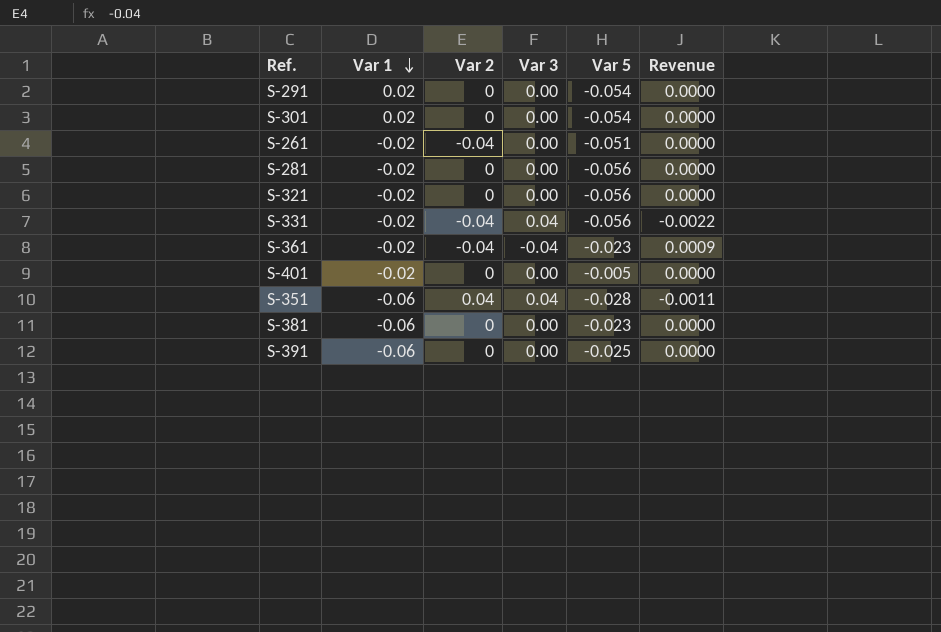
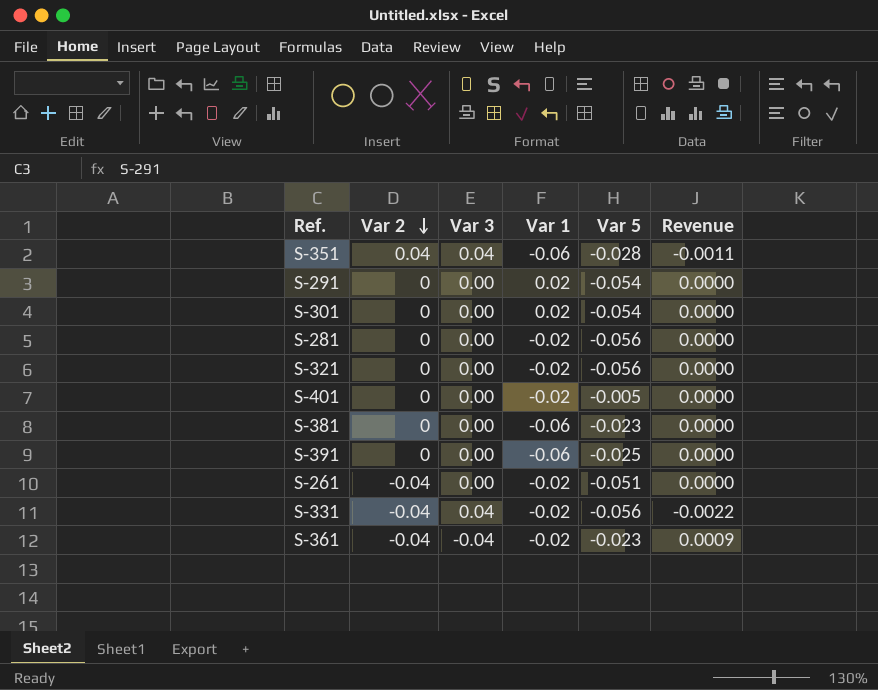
row order: Var 1 descending -> Var 2 descending
column Var 1 | position: 2 -> 4

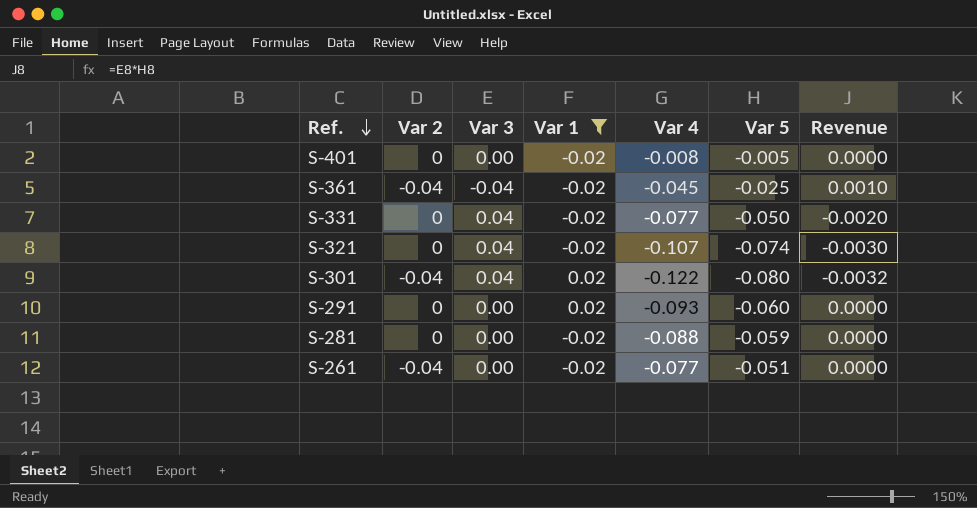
filter: none -> Var 1 != -0.06
row order: Var 2 descending -> Ref. descending
column Var 4 | position: none -> 5
S-361 | Var 5: -0.023 -> -0.025
S-361 | Revenue: 0.0009 -> 0.0010
S-331 | Var 2: -0.04 -> 0
S-331 | Var 5: -0.056 -> -0.050
S-331 | Revenue: -0.0022 -> -0.0020
S-321 | Var 3: 0.00 -> 0.04
S-321 | Var 5: -0.056 -> -0.074
S-321 | Revenue: 0.0000 -> -0.0030
S-301 | Var 2: 0 -> -0.04
S-301 | Var 3: 0.00 -> 0.04
S-301 | Var 5: -0.054 -> -0.080
S-301 | Revenue: 0.0000 -> -0.0032
S-291 | Var 5: -0.054 -> -0.060
S-281 | Var 5: -0.056 -> -0.059

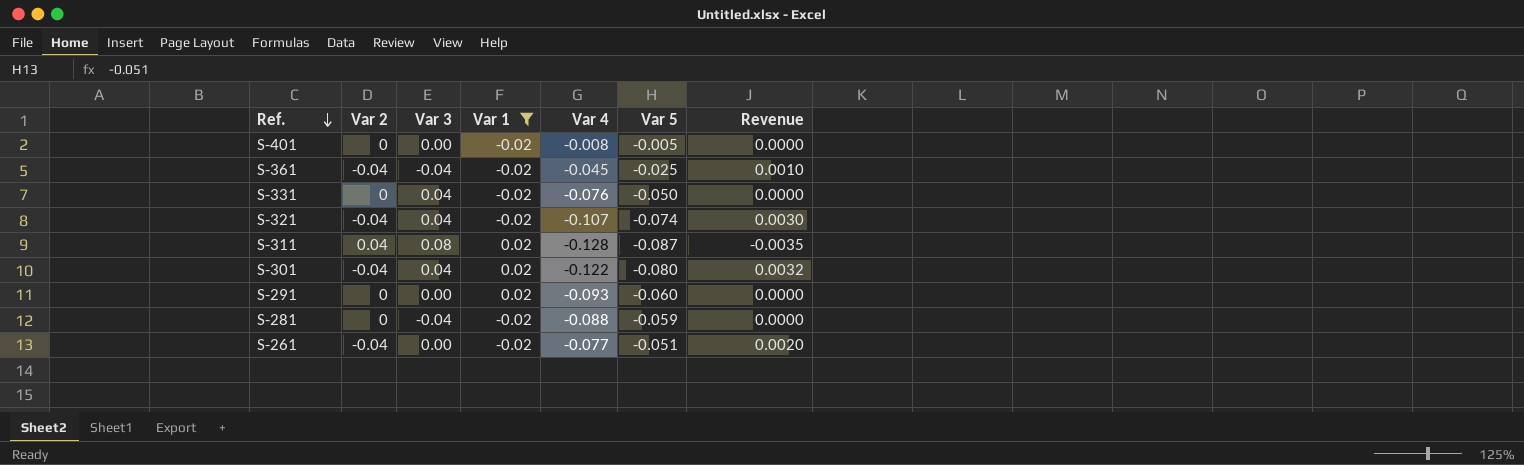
column Revenue | formula: [Var 3] * [Var 5] -> [Var 2] * [Var 5]
S-331 | Var 4: -0.077 -> -0.076
S-321 | Var 2: 0 -> -0.04
row S-311: none -> 0.04 | 0.08 | 0.02 | -0.128 | -0.087 | -0.0035
S-281 | Var 3: 0.00 -> -0.04

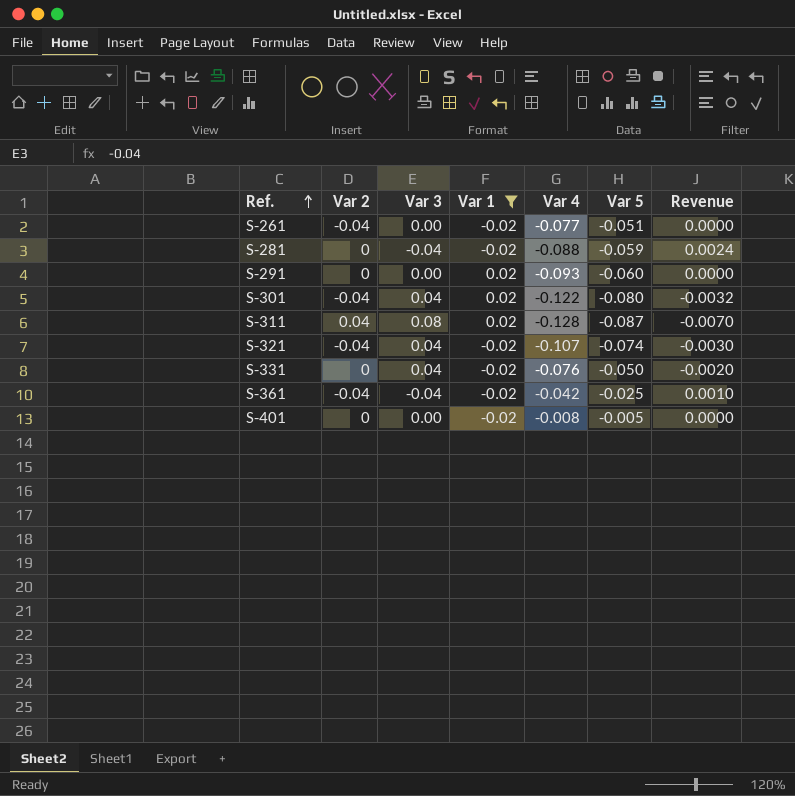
row order: Ref. descending -> Ref. ascending
column Revenue | formula: [Var 2] * [Var 5] -> [Var 3] * [Var 5]
S-361 | Var 4: -0.045 -> -0.042

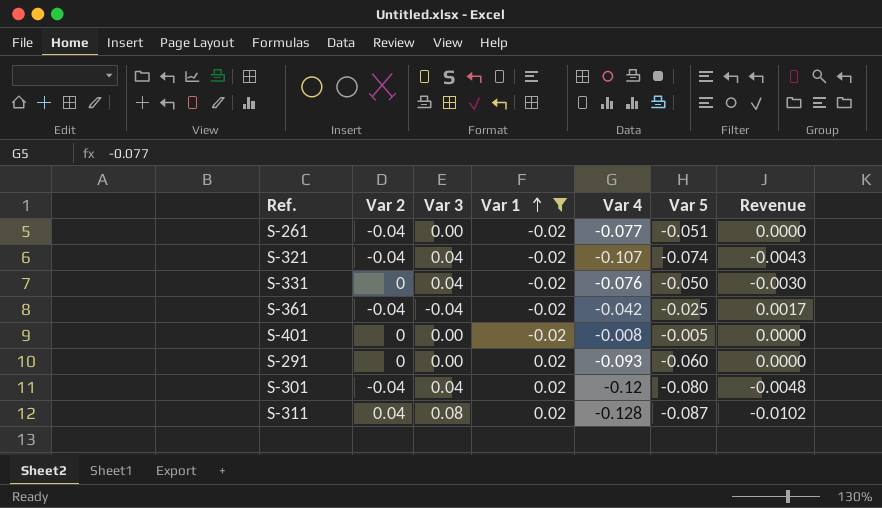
row order: Ref. ascending -> Var 1 ascending
column Revenue | formula: [Var 3] * [Var 5] -> [Var 3] * [Var 4]
row S-281: 0 | -0.04 | -0.02 | -0.088 | -0.059 | 0.0024 -> none
S-301 | Var 4: -0.122 -> -0.12

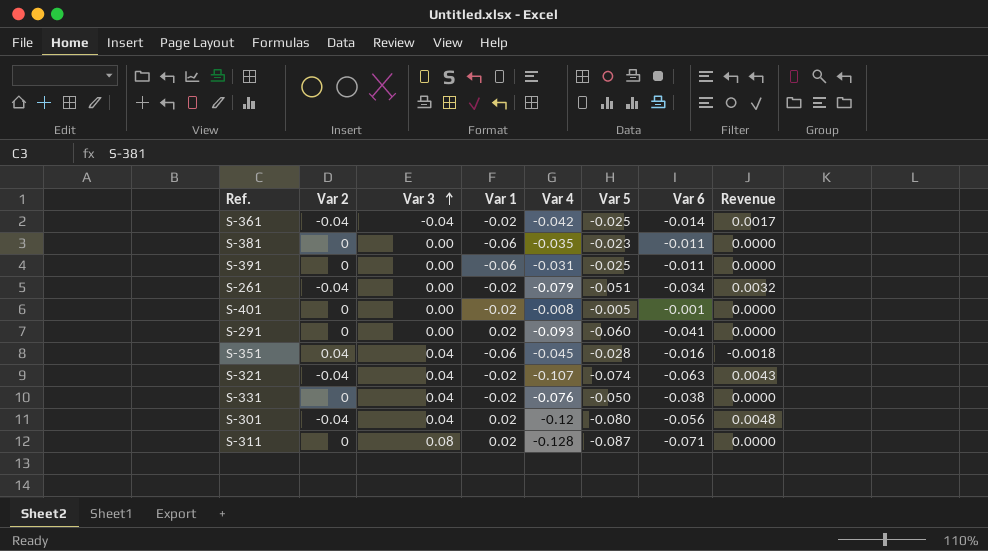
filter: Var 1 != -0.06 -> none
row order: Var 1 ascending -> Var 3 ascending
column Var 6 | position: none -> 7
column Revenue | formula: [Var 3] * [Var 4] -> [Var 2] * [Var 4]
S-261 | Var 4: -0.077 -> -0.079
S-311 | Var 2: 0.04 -> 0

